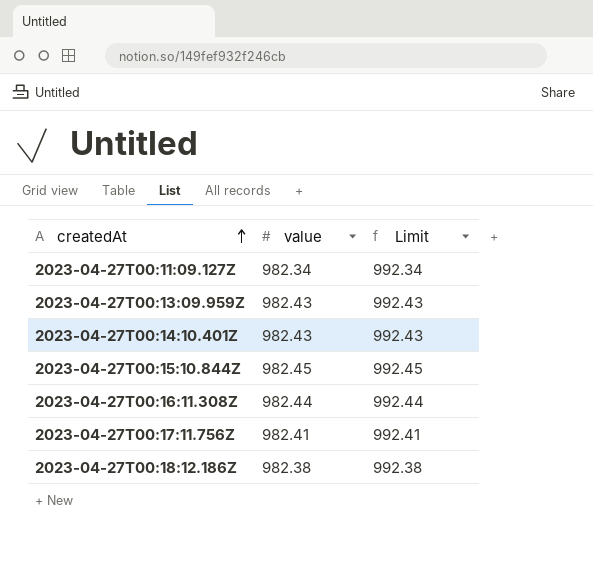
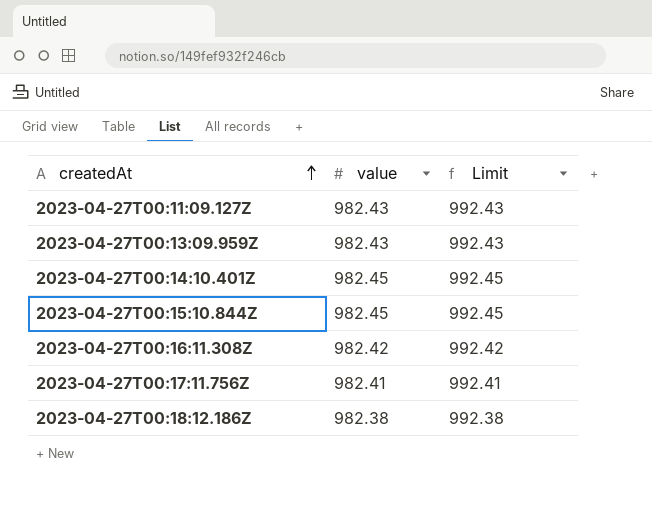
2023-04-27T00:11:09.127Z | value: 982.34 -> 982.43
2023-04-27T00:11:09.127Z | Limit: 992.34 -> 992.43
2023-04-27T00:14:10.401Z | value: 982.43 -> 982.45
2023-04-27T00:14:10.401Z | Limit: 992.43 -> 992.45
2023-04-27T00:16:11.308Z | value: 982.44 -> 982.42
2023-04-27T00:16:11.308Z | Limit: 992.44 -> 992.42

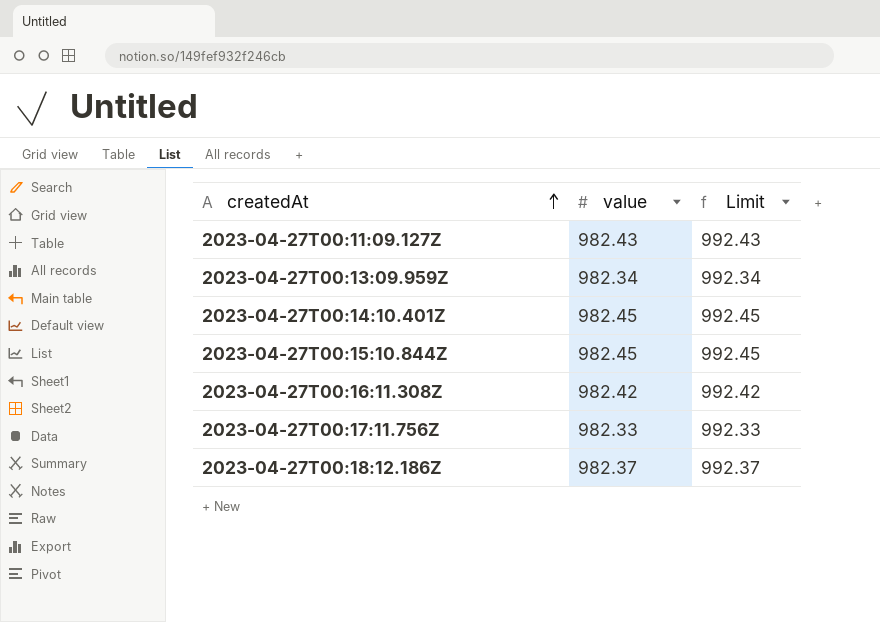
2023-04-27T00:13:09.959Z | value: 982.43 -> 982.34
2023-04-27T00:13:09.959Z | Limit: 992.43 -> 992.34
2023-04-27T00:17:11.756Z | value: 982.41 -> 982.33
2023-04-27T00:17:11.756Z | Limit: 992.41 -> 992.33
2023-04-27T00:18:12.186Z | value: 982.38 -> 982.37
2023-04-27T00:18:12.186Z | Limit: 992.38 -> 992.37

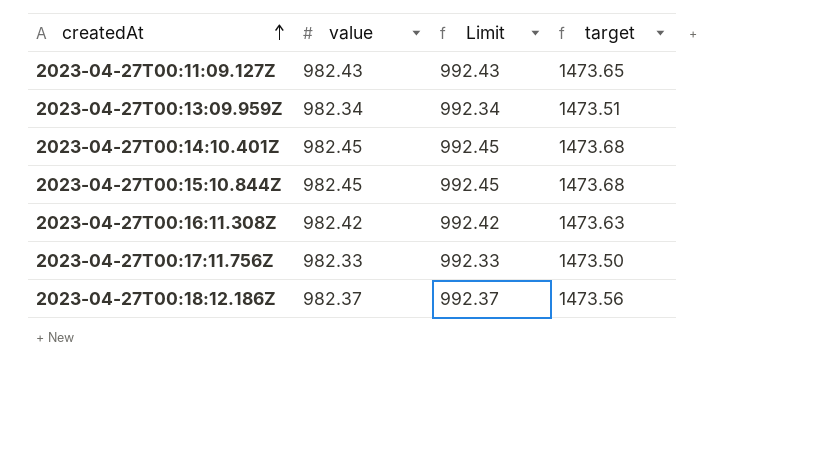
column target | formula: none -> [value] * 1.5

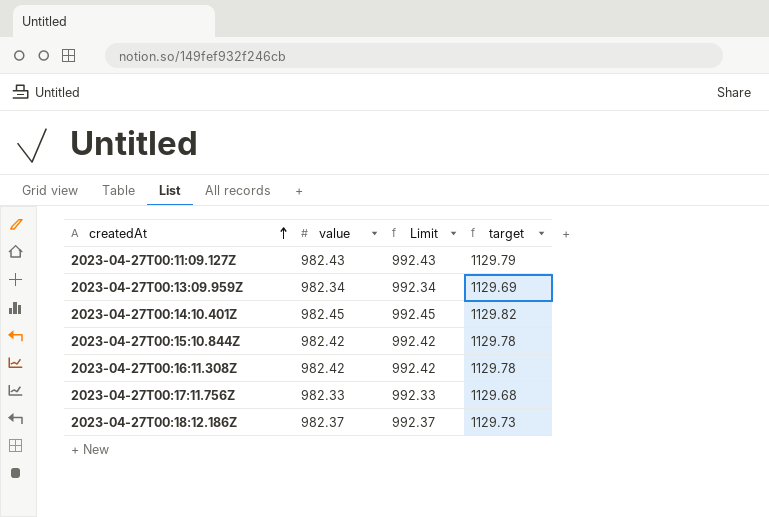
column target | formula: [value] * 1.5 -> [value] * 1.15
2023-04-27T00:15:10.844Z | value: 982.45 -> 982.42
2023-04-27T00:15:10.844Z | Limit: 992.45 -> 992.42

